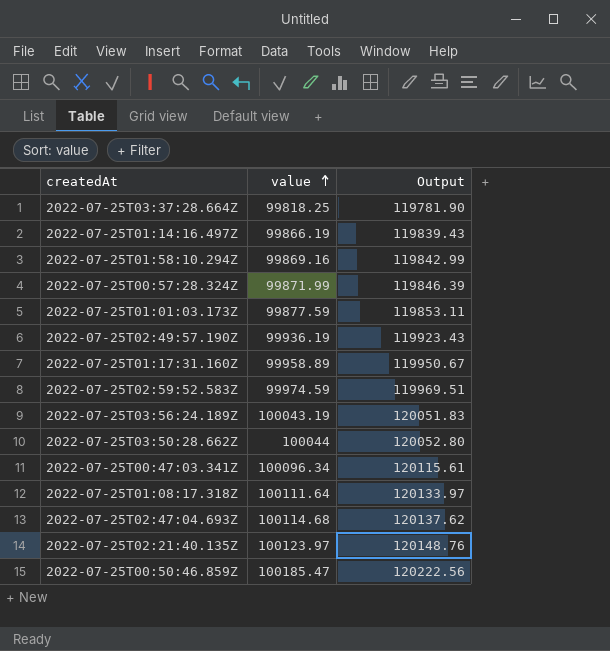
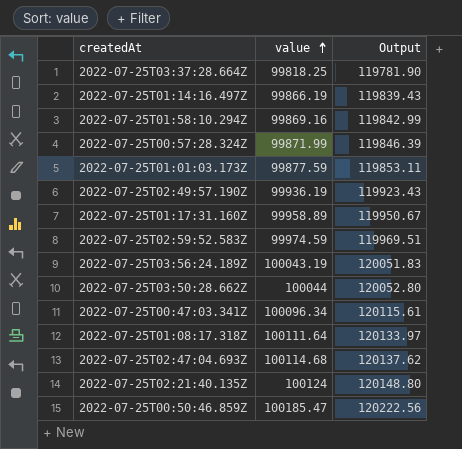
2022-07-25T02:21:40.135Z | value: 100123.97 -> 100124
2022-07-25T02:21:40.135Z | Output: 120148.76 -> 120148.80

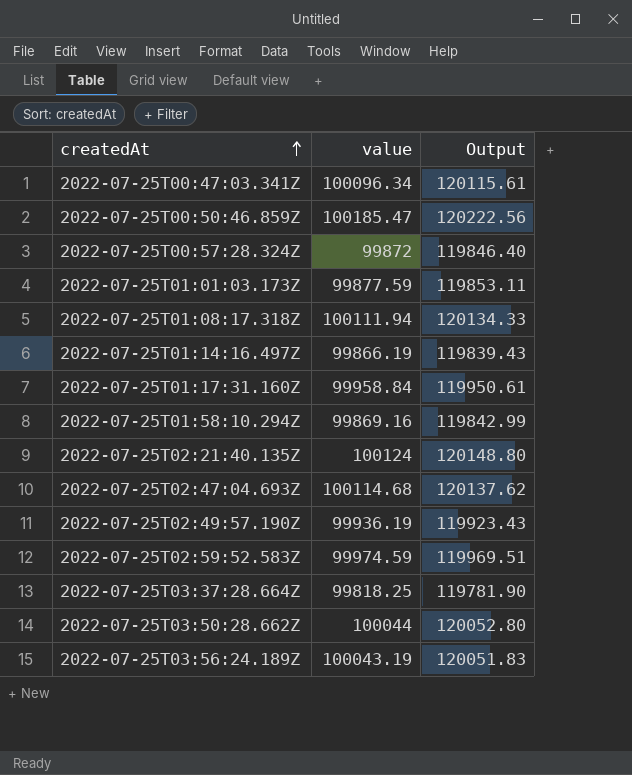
row order: value ascending -> createdAt ascending
2022-07-25T00:57:28.324Z | value: 99871.99 -> 99872
2022-07-25T00:57:28.324Z | Output: 119846.39 -> 119846.40
2022-07-25T01:08:17.318Z | value: 100111.64 -> 100111.94
2022-07-25T01:08:17.318Z | Output: 120133.97 -> 120134.33
2022-07-25T01:17:31.160Z | value: 99958.89 -> 99958.84
2022-07-25T01:17:31.160Z | Output: 119950.67 -> 119950.61

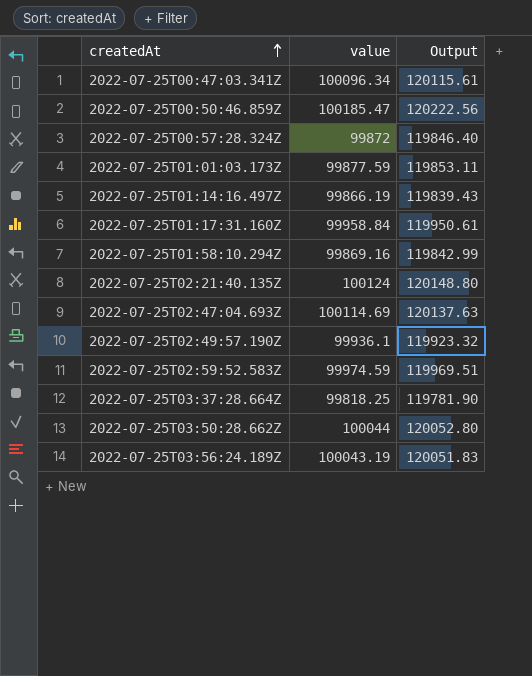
row 2022-07-25T01:08:17.318Z: 100111.94 | 120134.33 -> none
2022-07-25T02:47:04.693Z | value: 100114.68 -> 100114.69
2022-07-25T02:47:04.693Z | Output: 120137.62 -> 120137.63
2022-07-25T02:49:57.190Z | value: 99936.19 -> 99936.1
2022-07-25T02:49:57.190Z | Output: 119923.43 -> 119923.32

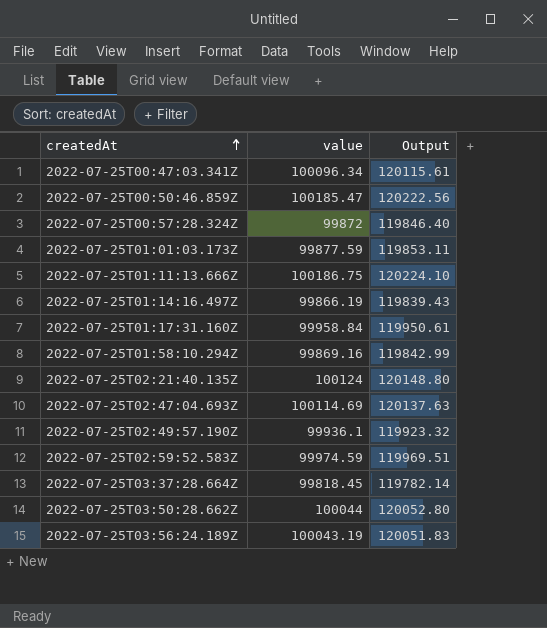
row 2022-07-25T01:11:13.666Z: none -> 100186.75 | 120224.10
2022-07-25T03:37:28.664Z | value: 99818.25 -> 99818.45
2022-07-25T03:37:28.664Z | Output: 119781.90 -> 119782.14

